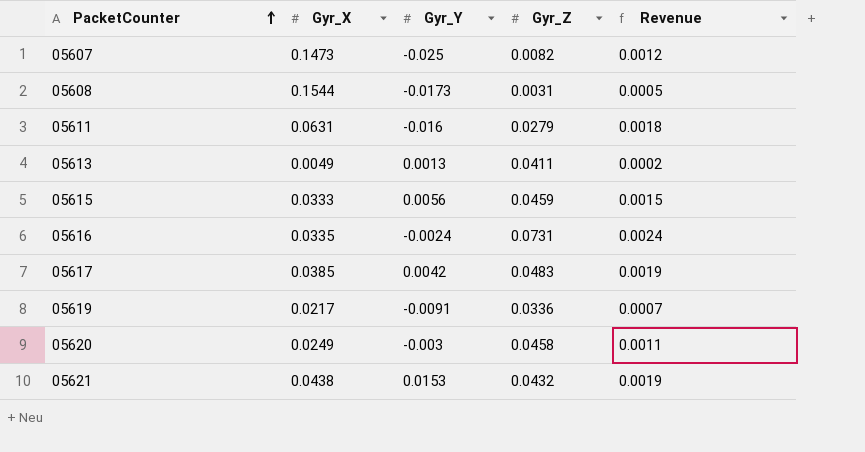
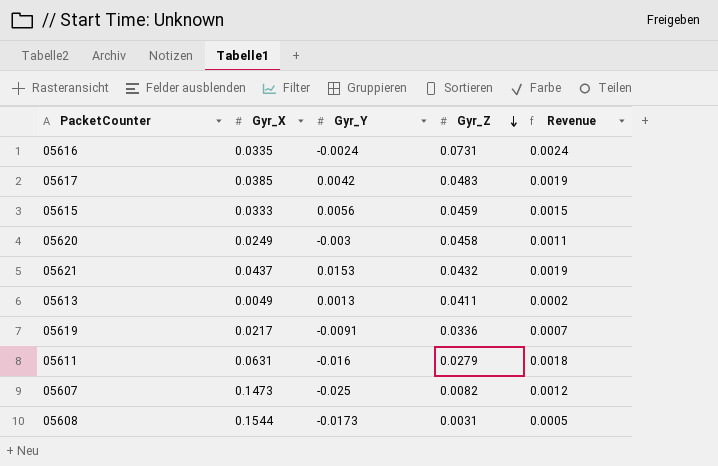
row order: PacketCounter ascending -> Gyr_Z descending
05621 | Gyr_X: 0.0438 -> 0.0437

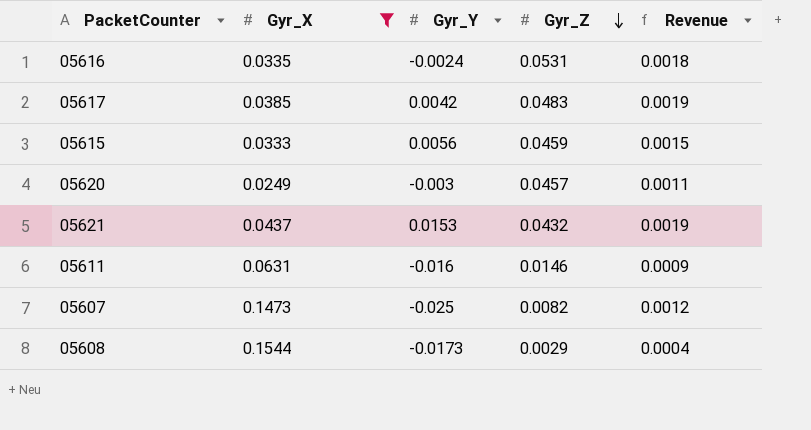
filter: none -> Gyr_X >= 0.0249
05616 | Gyr_Z: 0.0731 -> 0.0531
05616 | Revenue: 0.0024 -> 0.0018
05620 | Gyr_Z: 0.0458 -> 0.0457
05611 | Gyr_Z: 0.0279 -> 0.0146
05611 | Revenue: 0.0018 -> 0.0009
05608 | Gyr_Z: 0.0031 -> 0.0029
05608 | Revenue: 0.0005 -> 0.0004

